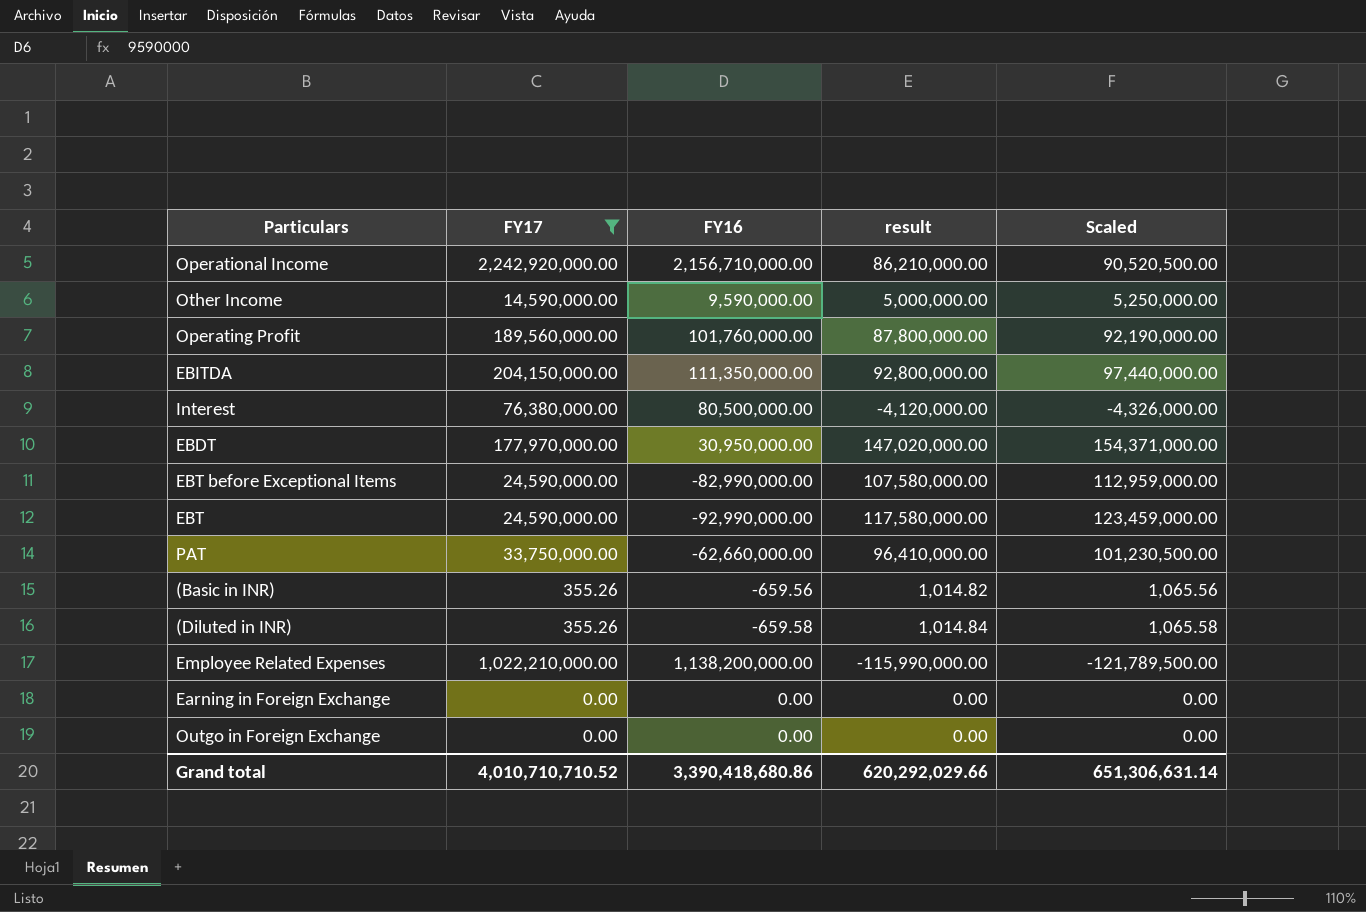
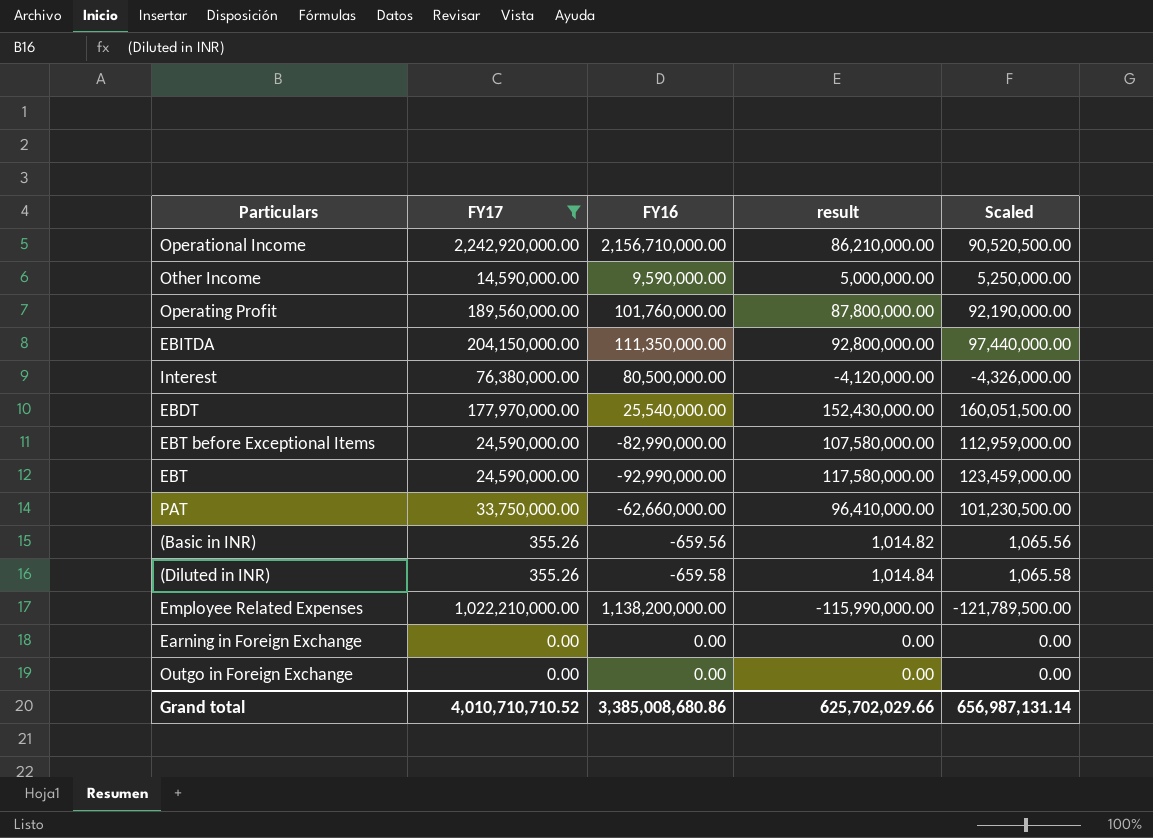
EBDT | FY16: 30,950,000.00 -> 25,540,000.00
EBDT | result: 147,020,000.00 -> 152,430,000.00
EBDT | Scaled: 154,371,000.00 -> 160,051,500.00
Grand total | FY16: 3,390,418,680.86 -> 3,385,008,680.86
Grand total | result: 620,292,029.66 -> 625,702,029.66
Grand total | Scaled: 651,306,631.14 -> 656,987,131.14

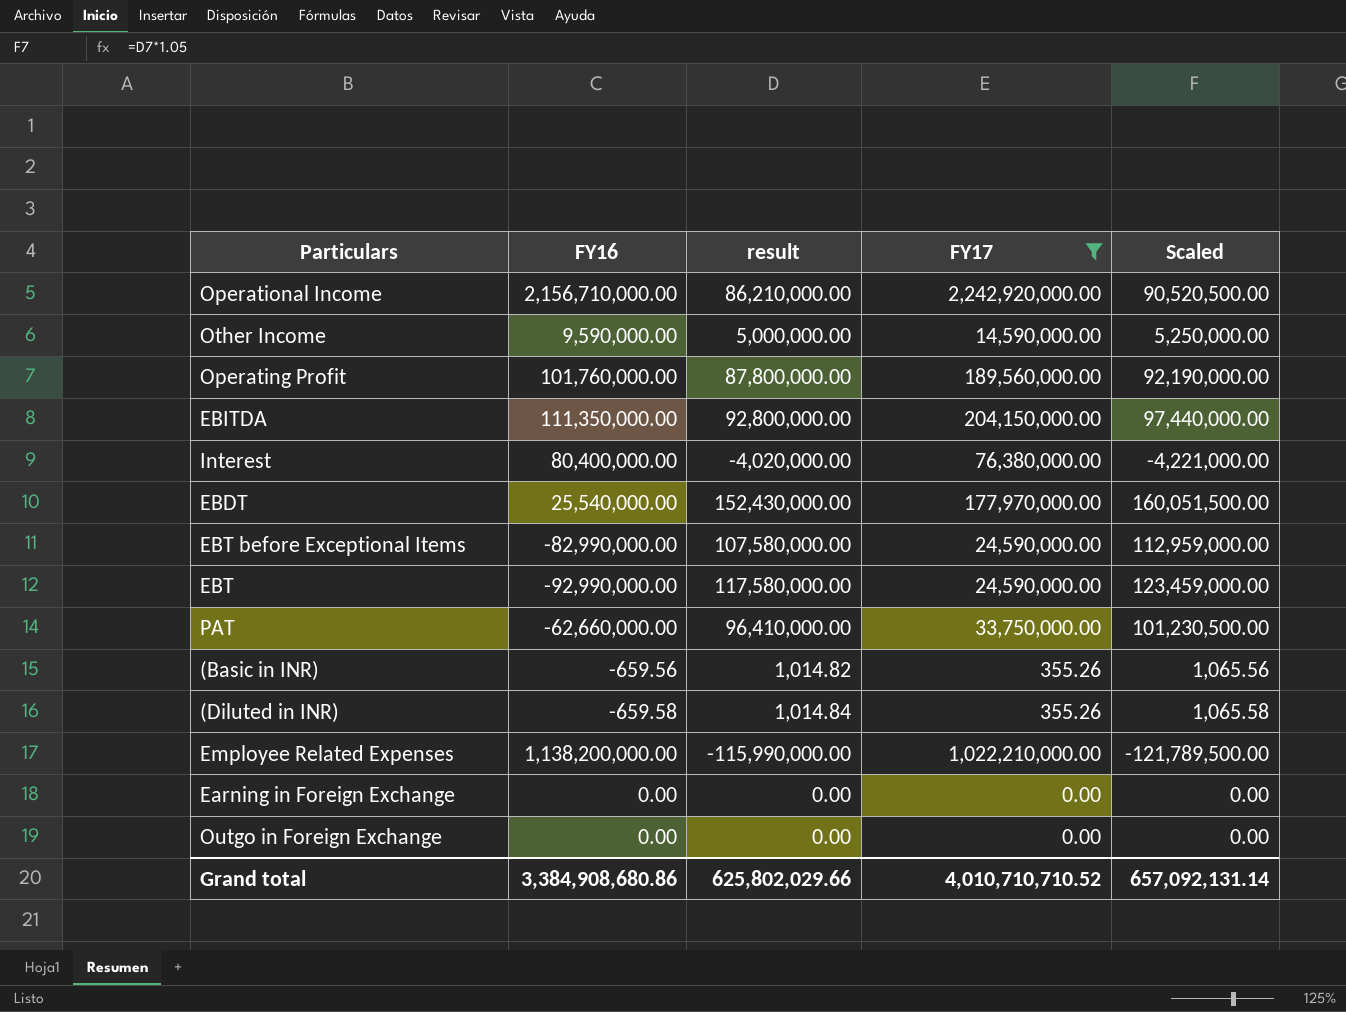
column FY17 | position: 2 -> 4
Interest | FY16: 80,500,000.00 -> 80,400,000.00
Interest | result: -4,120,000.00 -> -4,020,000.00
Interest | Scaled: -4,326,000.00 -> -4,221,000.00
Grand total | FY16: 3,385,008,680.86 -> 3,384,908,680.86
Grand total | result: 625,702,029.66 -> 625,802,029.66
Grand total | Scaled: 656,987,131.14 -> 657,092,131.14

